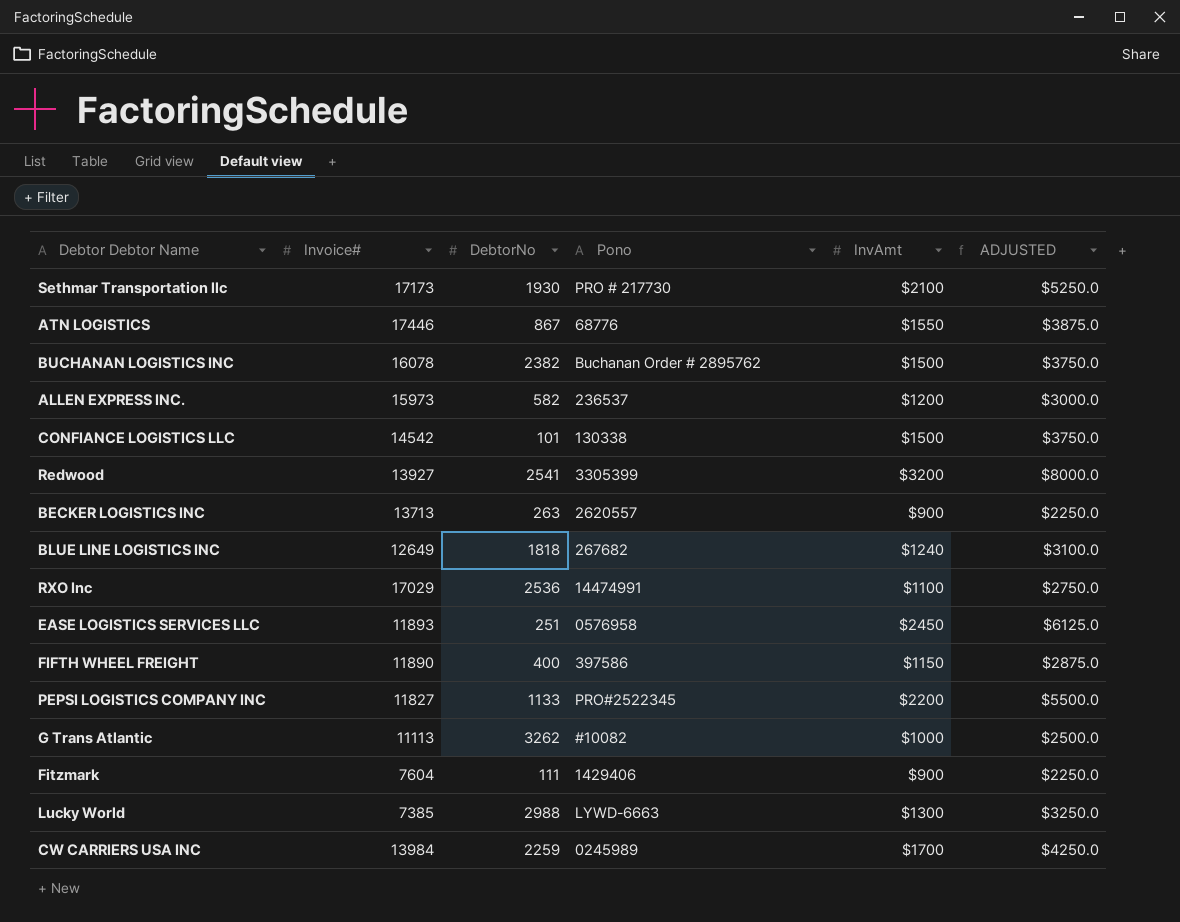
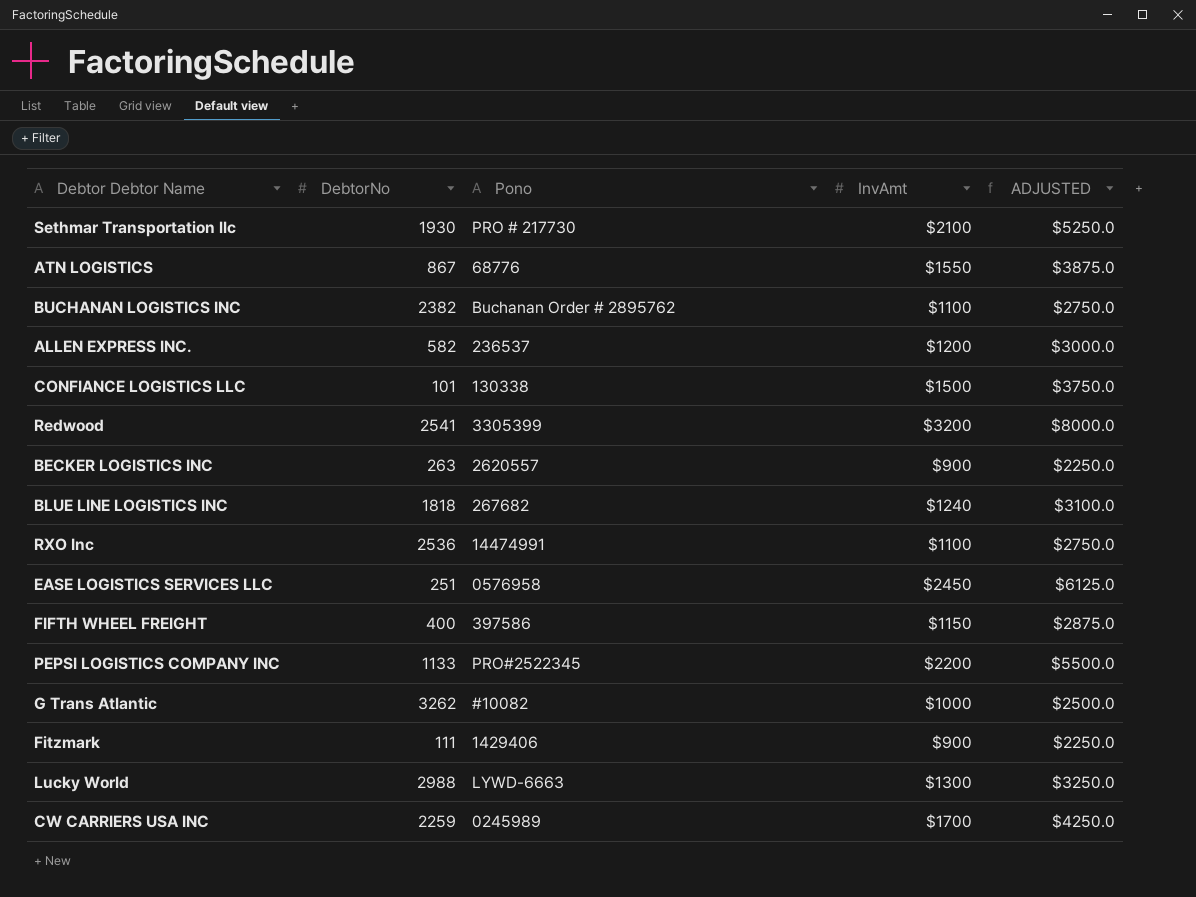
column Invoice# | position: 2 -> none
BUCHANAN LOGISTICS INC | InvAmt: $1500 -> $1100
BUCHANAN LOGISTICS INC | ADJUSTED: $3750.0 -> $2750.0

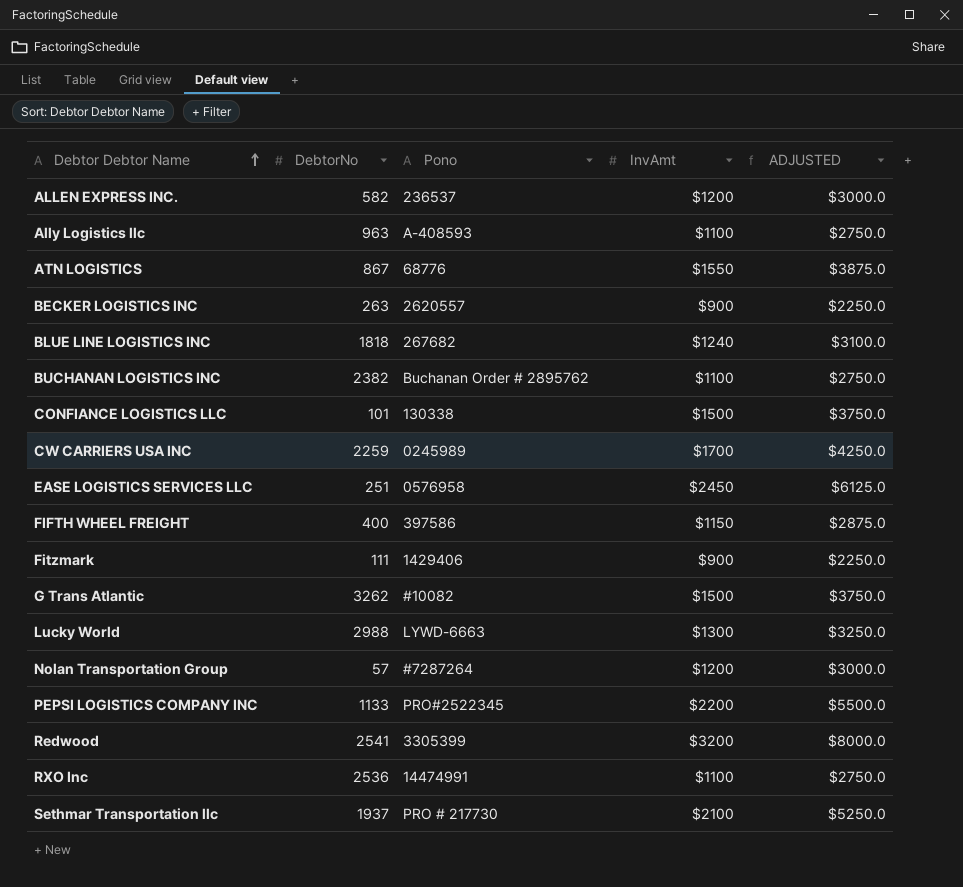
row order: none -> Debtor Debtor Name ascending
row Ally Logistics llc: none -> 963 | A-408593 | $1100 | $2750.0
G Trans Atlantic | InvAmt: $1000 -> $1500
G Trans Atlantic | ADJUSTED: $2500.0 -> $3750.0
row Nolan Transportation Group: none -> 57 | #7287264 | $1200 | $3000.0
Sethmar Transportation llc | DebtorNo: 1930 -> 1937

